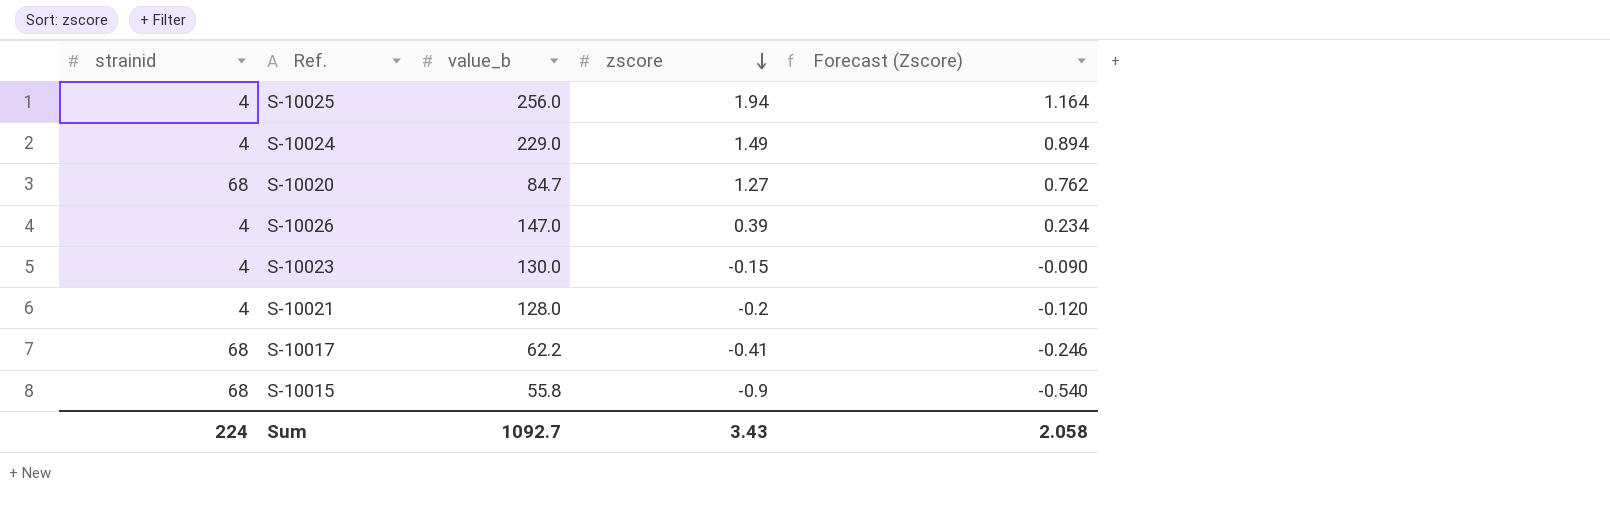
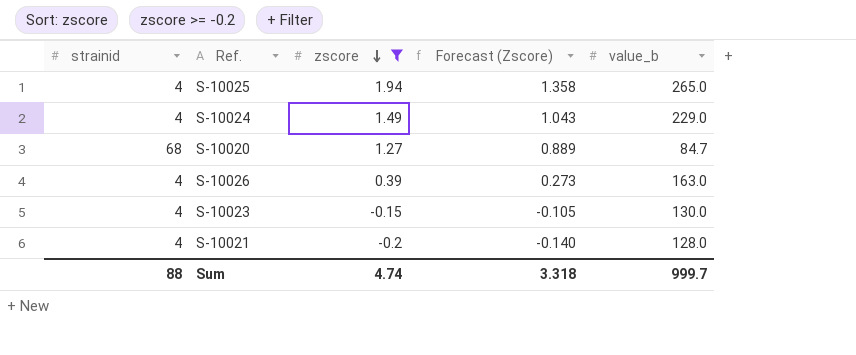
filter: none -> zscore >= -0.2
column Forecast (Zscore) | formula: [zscore] * 0.6 -> [zscore] * 0.7
column value_b | position: 3 -> 5
S-10025 | value_b: 256.0 -> 265.0
S-10026 | value_b: 147.0 -> 163.0
Sum | strainid: 224 -> 88
Sum | zscore: 3.43 -> 4.74
Sum | Forecast (Zscore): 2.058 -> 3.318
Sum | value_b: 1092.7 -> 999.7

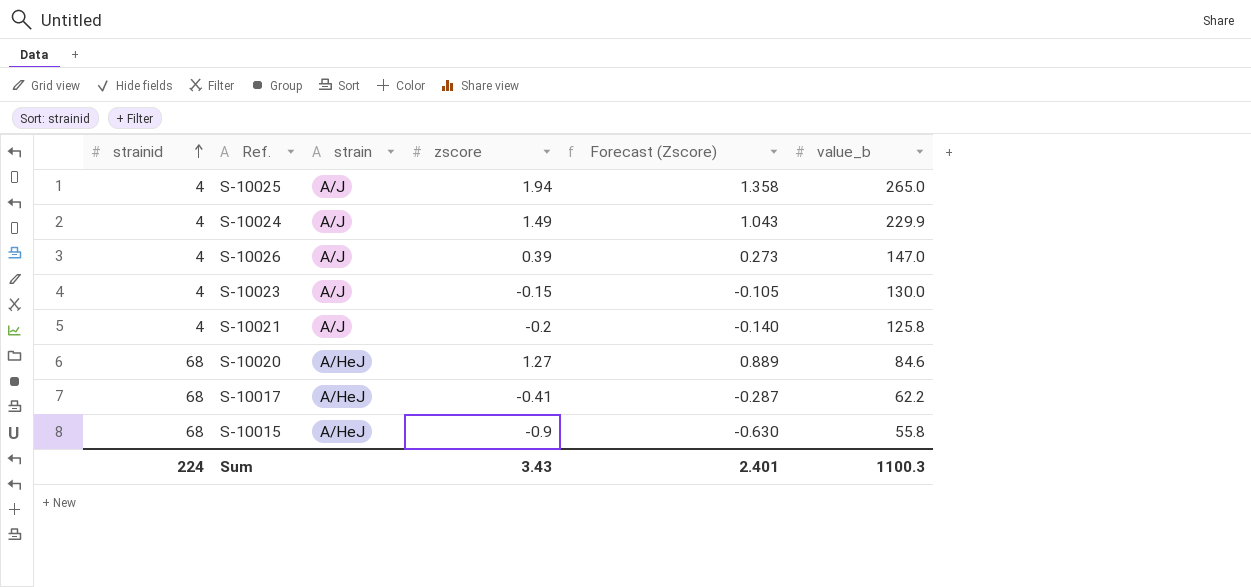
filter: zscore >= -0.2 -> none
row order: zscore descending -> strainid ascending
column strain | position: none -> 3
S-10024 | value_b: 229.0 -> 229.9
S-10026 | value_b: 163.0 -> 147.0
S-10021 | value_b: 128.0 -> 125.8
S-10020 | value_b: 84.7 -> 84.6
Sum | strainid: 88 -> 224
Sum | zscore: 4.74 -> 3.43
Sum | Forecast (Zscore): 3.318 -> 2.401
Sum | value_b: 999.7 -> 1100.3

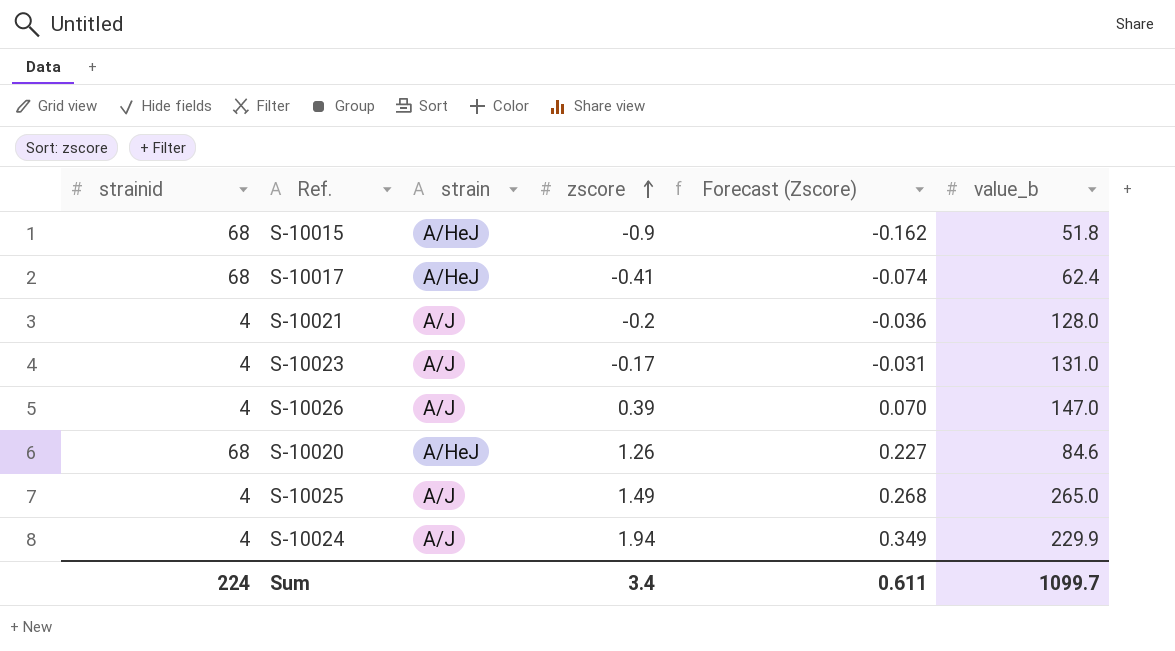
row order: strainid ascending -> zscore ascending
column Forecast (Zscore) | formula: [zscore] * 0.7 -> [zscore] * 0.18
S-10015 | value_b: 55.8 -> 51.8
S-10017 | value_b: 62.2 -> 62.4
S-10021 | value_b: 125.8 -> 128.0
S-10023 | zscore: -0.15 -> -0.17
S-10023 | value_b: 130.0 -> 131.0
S-10020 | zscore: 1.27 -> 1.26
S-10025 | zscore: 1.94 -> 1.49
S-10024 | zscore: 1.49 -> 1.94
Sum | zscore: 3.43 -> 3.4
Sum | Forecast (Zscore): 2.401 -> 0.611
Sum | value_b: 1100.3 -> 1099.7

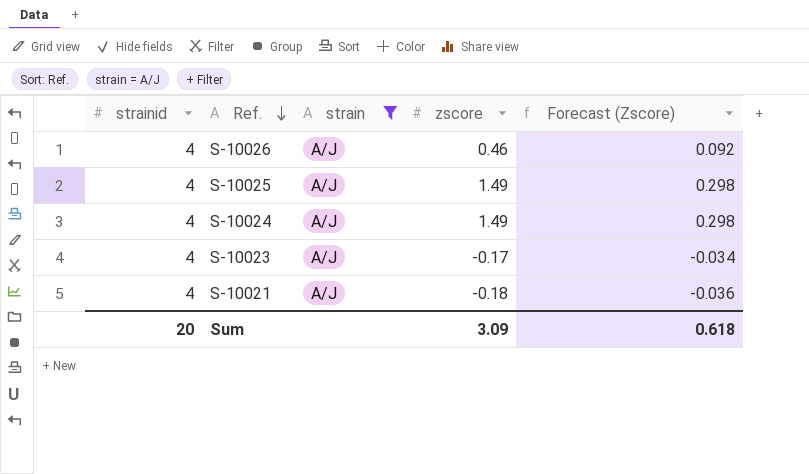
filter: none -> strain = A/J
row order: zscore ascending -> Ref. descending
column value_b | position: 6 -> none
column Forecast (Zscore) | formula: [zscore] * 0.18 -> [zscore] * 0.2
S-10026 | zscore: 0.39 -> 0.46
S-10024 | zscore: 1.94 -> 1.49
S-10021 | zscore: -0.2 -> -0.18
Sum | strainid: 224 -> 20
Sum | zscore: 3.4 -> 3.09
Sum | Forecast (Zscore): 0.611 -> 0.618

